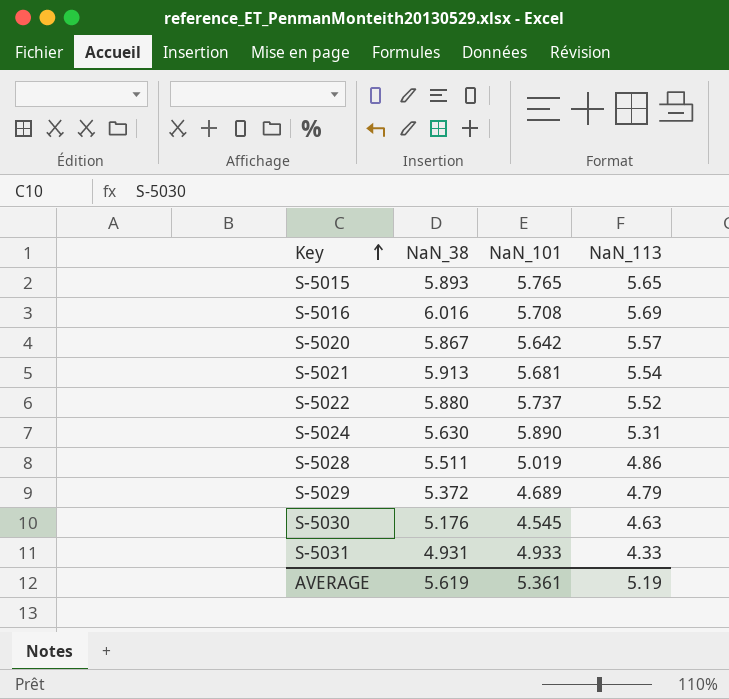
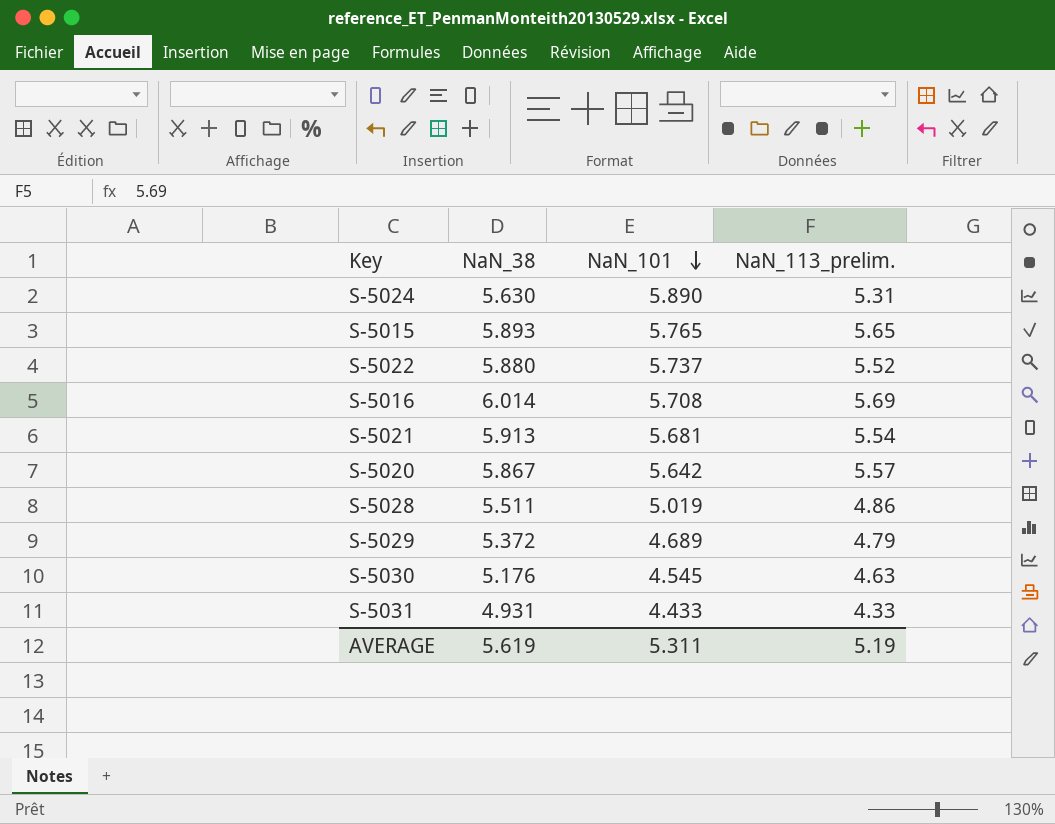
row order: Key ascending -> NaN_101 descending
column name: NaN_113 -> NaN_113_prelim.
S-5016 | NaN_38: 6.016 -> 6.014
S-5031 | NaN_101: 4.933 -> 4.433
AVERAGE | NaN_101: 5.361 -> 5.311

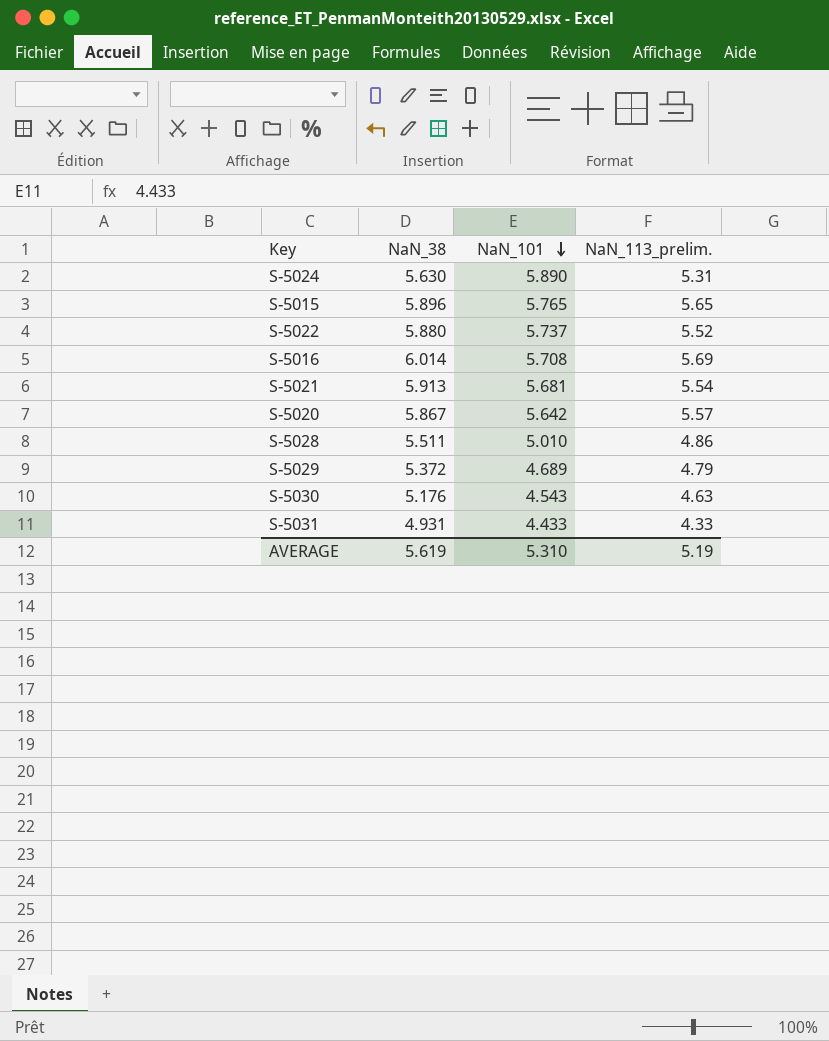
S-5015 | NaN_38: 5.893 -> 5.896
S-5028 | NaN_101: 5.019 -> 5.010
S-5030 | NaN_101: 4.545 -> 4.543
AVERAGE | NaN_101: 5.311 -> 5.310

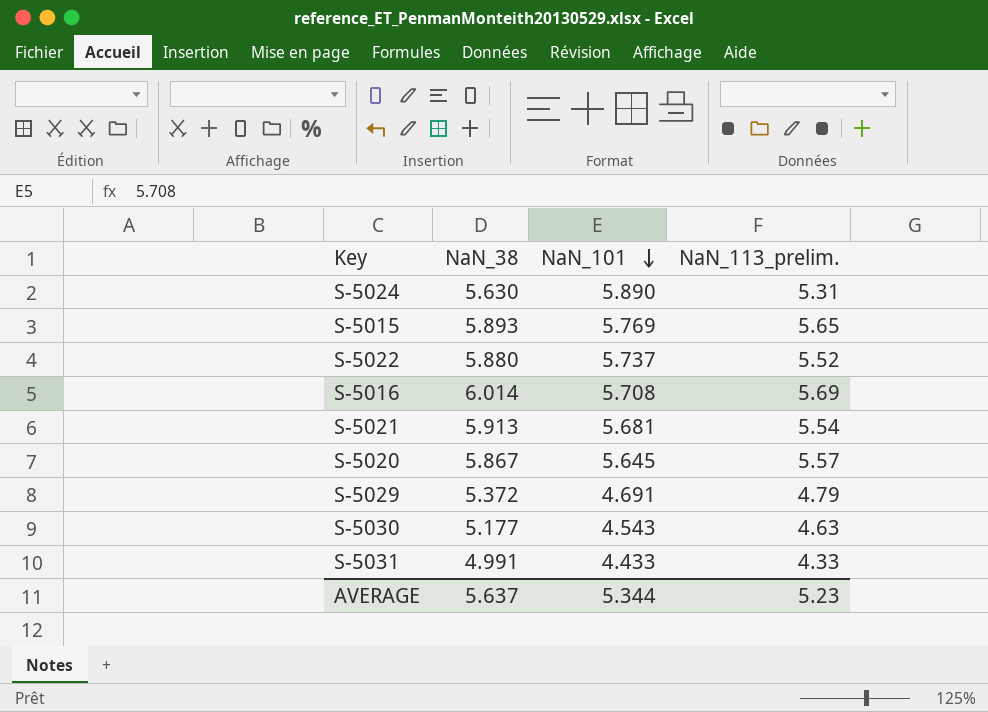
row S-5028: 5.511 | 5.010 | 4.86 -> none
S-5015 | NaN_38: 5.896 -> 5.893
S-5015 | NaN_101: 5.765 -> 5.769
S-5020 | NaN_101: 5.642 -> 5.645
S-5029 | NaN_101: 4.689 -> 4.691
S-5030 | NaN_38: 5.176 -> 5.177
S-5031 | NaN_38: 4.931 -> 4.991
AVERAGE | NaN_38: 5.619 -> 5.637
AVERAGE | NaN_101: 5.310 -> 5.344
AVERAGE | NaN_113_prelim.: 5.19 -> 5.23

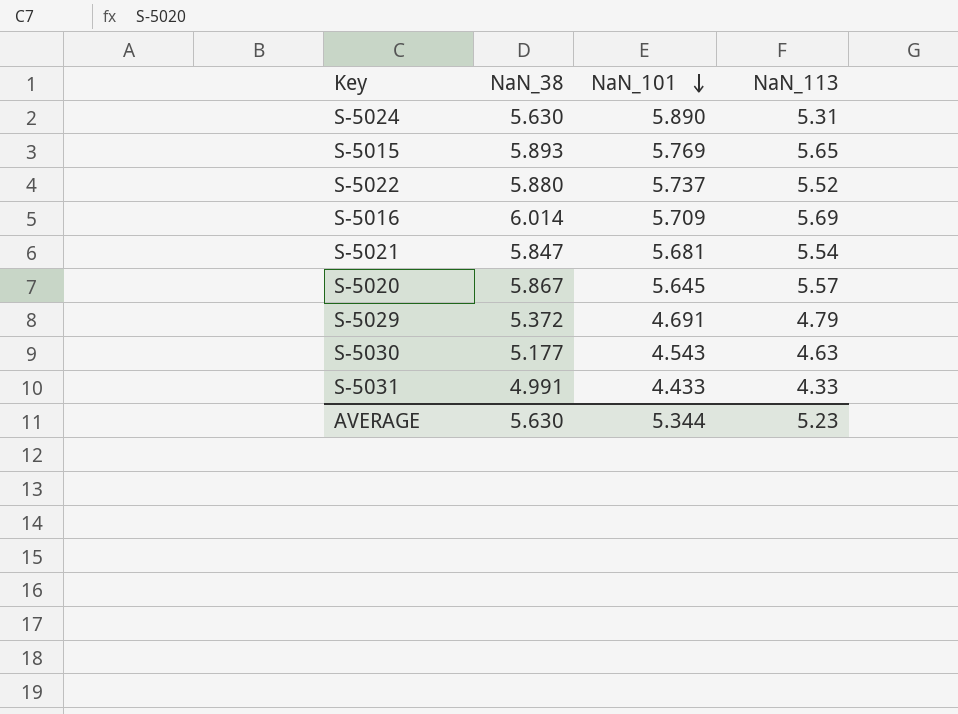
column name: NaN_113_prelim. -> NaN_113
S-5016 | NaN_101: 5.708 -> 5.709
S-5021 | NaN_38: 5.913 -> 5.847
AVERAGE | NaN_38: 5.637 -> 5.630

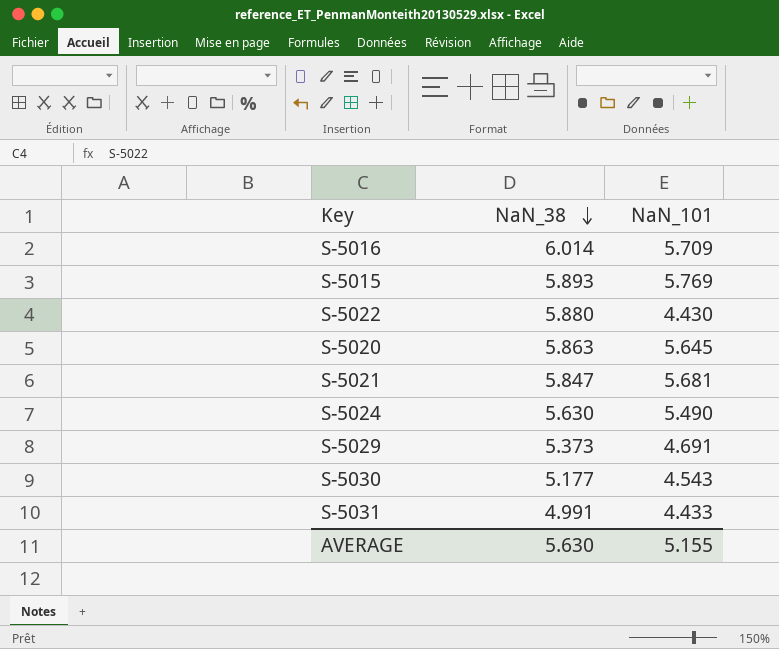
row order: NaN_101 descending -> NaN_38 descending
column NaN_113 | position: 4 -> none
S-5022 | NaN_101: 5.737 -> 4.430
S-5020 | NaN_38: 5.867 -> 5.863
S-5024 | NaN_101: 5.890 -> 5.490
S-5029 | NaN_38: 5.372 -> 5.373
AVERAGE | NaN_101: 5.344 -> 5.155

